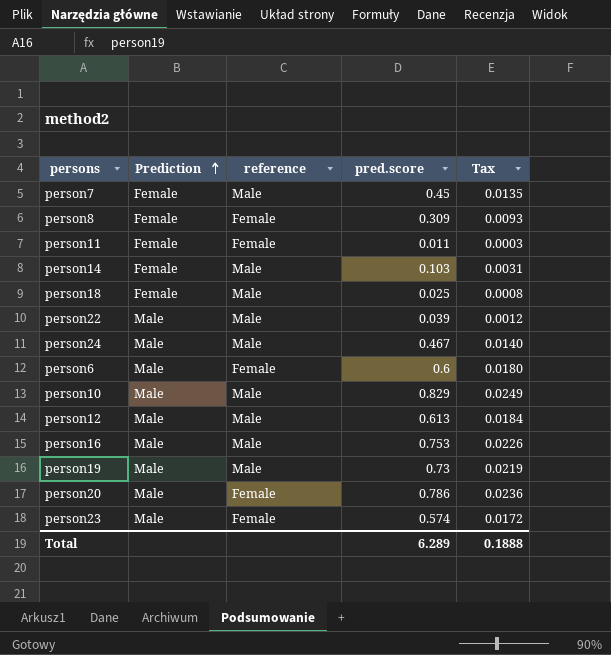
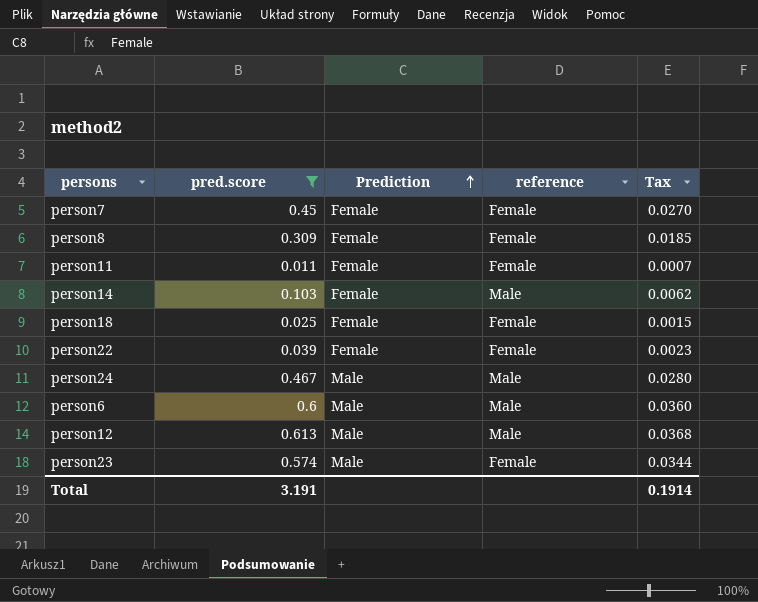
filter: none -> pred.score <= 0.613
column pred.score | position: 4 -> 2
column Tax | formula: [pred.score] * 0.03 -> [pred.score] * 0.06
person7 | reference: Male -> Female
person18 | reference: Male -> Female
person22 | Prediction: Male -> Female
person22 | reference: Male -> Female
person6 | reference: Female -> Male
Total | pred.score: 6.289 -> 3.191
Total | Tax: 0.1888 -> 0.1914

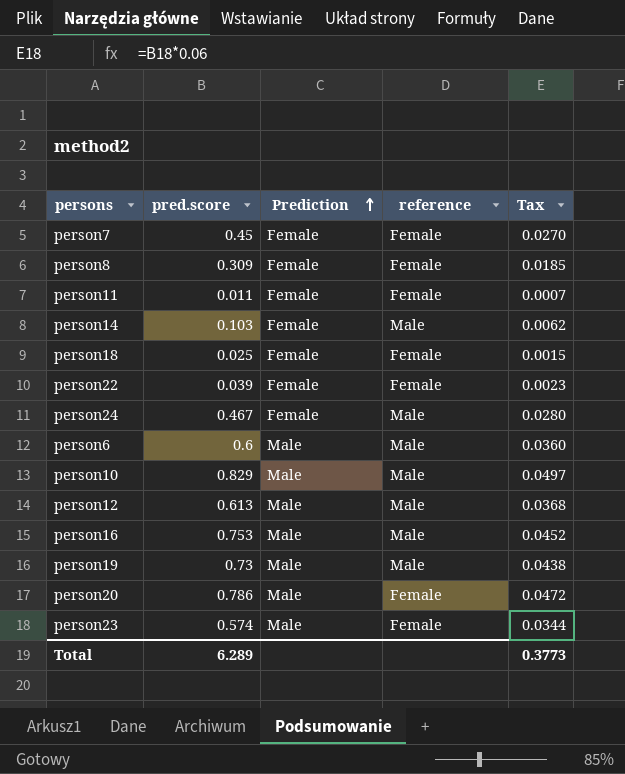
filter: pred.score <= 0.613 -> none
person24 | Prediction: Male -> Female
Total | pred.score: 3.191 -> 6.289
Total | Tax: 0.1914 -> 0.3773

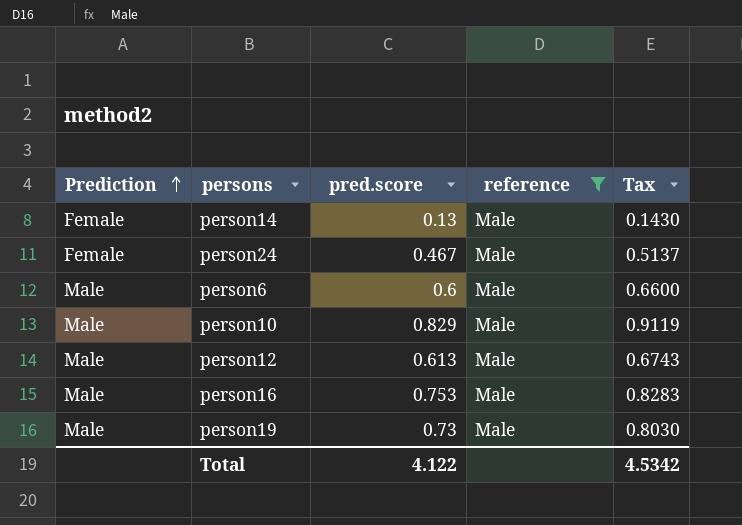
filter: none -> reference = Male
column Prediction | position: 3 -> 1
column Tax | formula: [pred.score] * 0.06 -> [pred.score] * 1.1
person14 | pred.score: 0.103 -> 0.13
Total | pred.score: 6.289 -> 4.122
Total | Tax: 0.3773 -> 4.5342

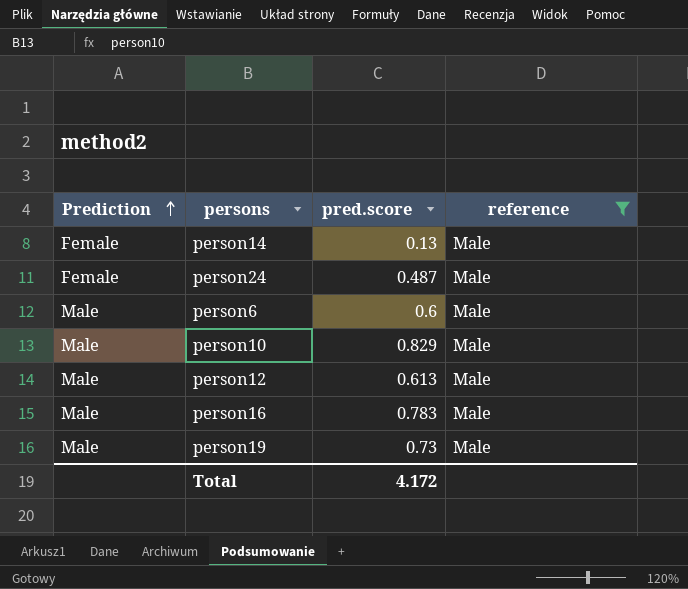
column Tax | formula: [pred.score] * 1.1 -> none
person24 | pred.score: 0.467 -> 0.487
person16 | pred.score: 0.753 -> 0.783
Total | pred.score: 4.122 -> 4.172

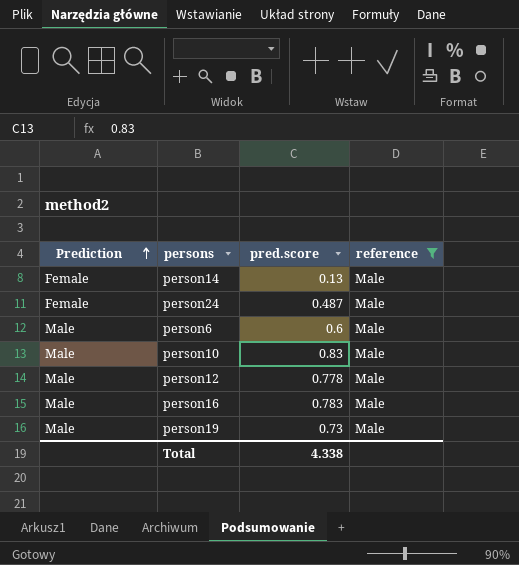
person10 | pred.score: 0.829 -> 0.83
person12 | pred.score: 0.613 -> 0.778
Total | pred.score: 4.172 -> 4.338

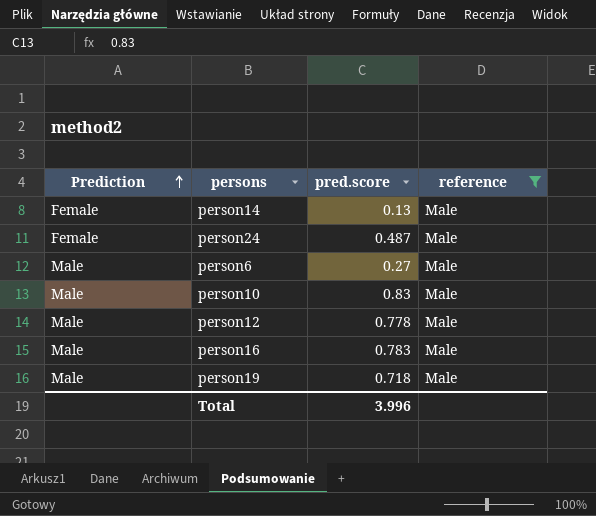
person6 | pred.score: 0.6 -> 0.27
person19 | pred.score: 0.73 -> 0.718
Total | pred.score: 4.338 -> 3.996

